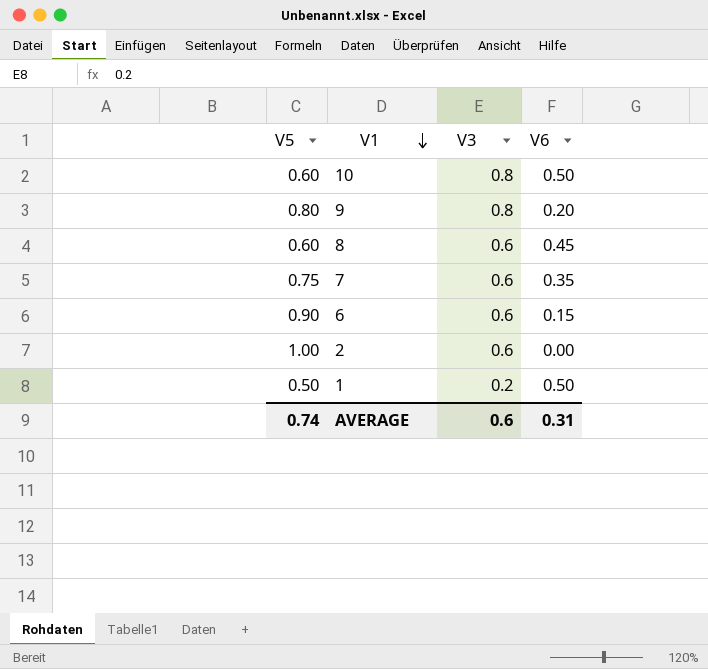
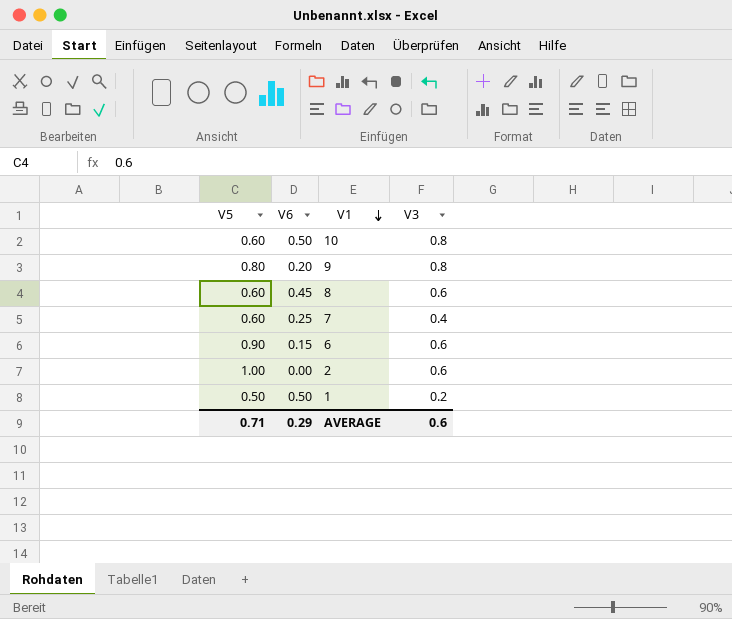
column V6 | position: 4 -> 2
7 | V5: 0.75 -> 0.60
7 | V6: 0.35 -> 0.25
7 | V3: 0.6 -> 0.4
AVERAGE | V5: 0.74 -> 0.71
AVERAGE | V6: 0.31 -> 0.29

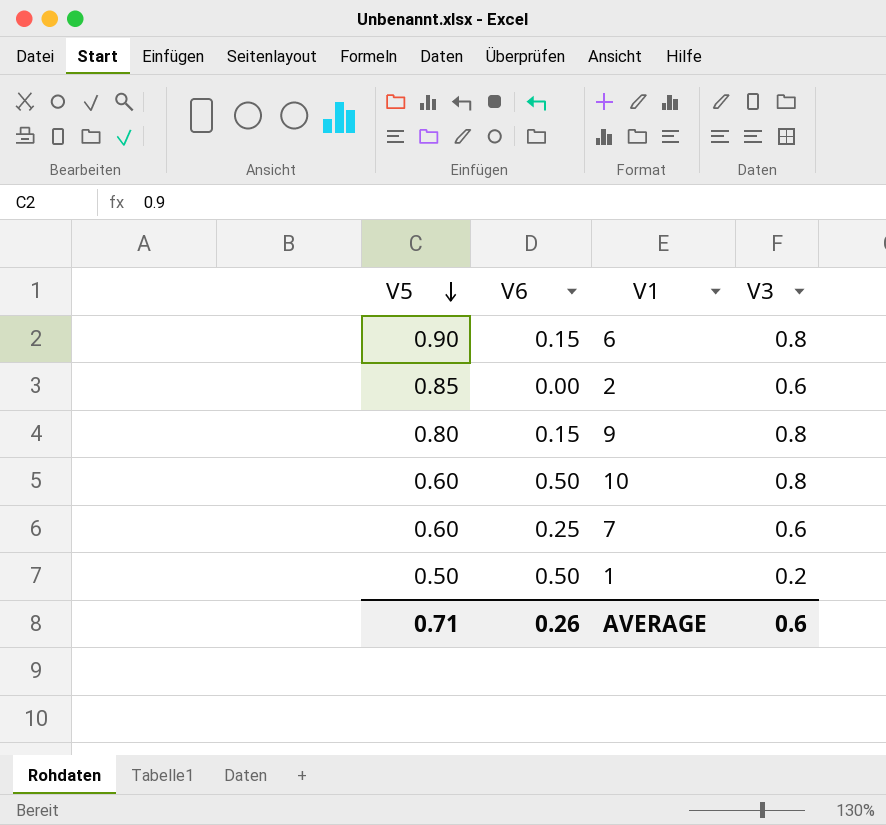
row order: V1 descending -> V5 descending
row 8: 0.60 | 0.45 | 0.6 -> none
6 | V3: 0.6 -> 0.8
2 | V5: 1.00 -> 0.85
9 | V6: 0.20 -> 0.15
7 | V3: 0.4 -> 0.6
AVERAGE | V6: 0.29 -> 0.26

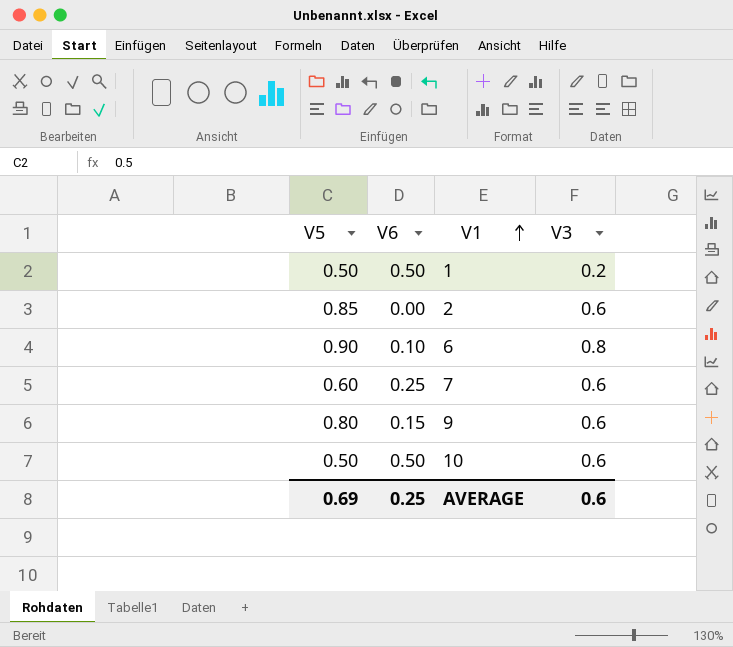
row order: V5 descending -> V1 ascending
6 | V6: 0.15 -> 0.10
9 | V3: 0.8 -> 0.6
10 | V5: 0.60 -> 0.50
10 | V3: 0.8 -> 0.6
AVERAGE | V5: 0.71 -> 0.69
AVERAGE | V6: 0.26 -> 0.25

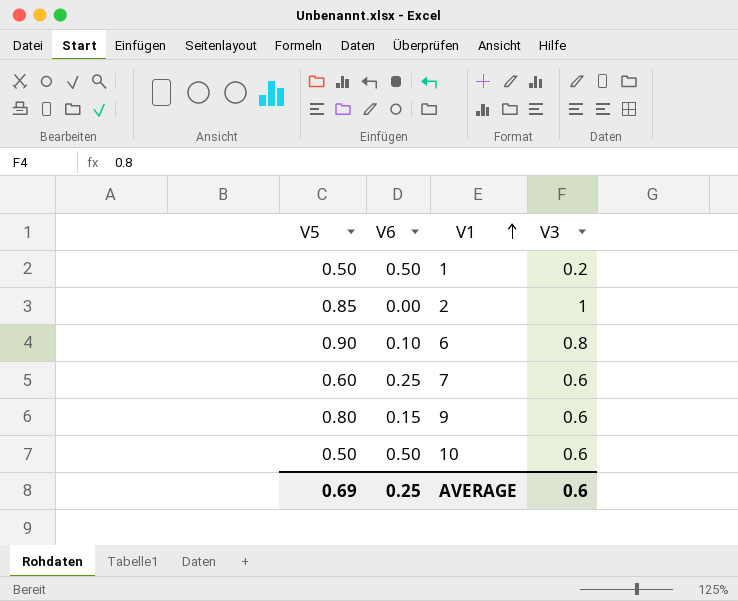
2 | V3: 0.6 -> 1

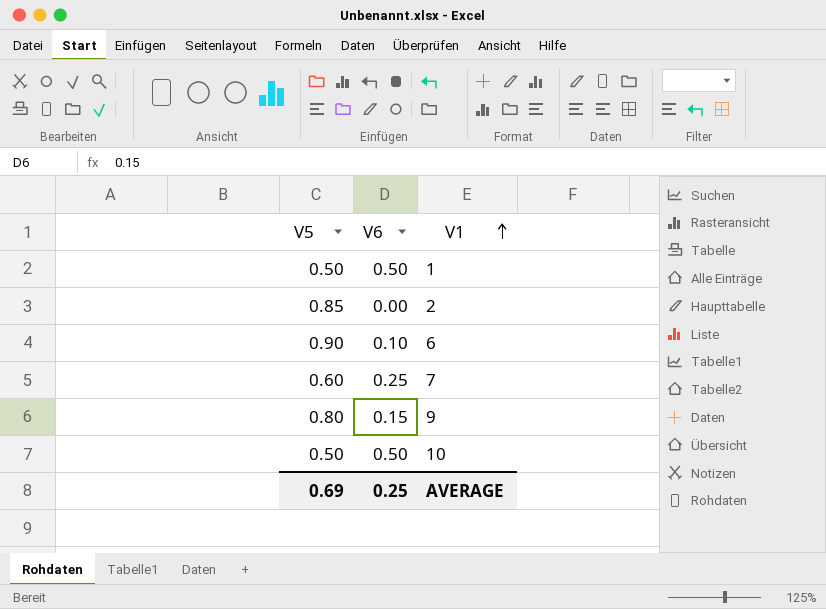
column V3 | position: 4 -> none

